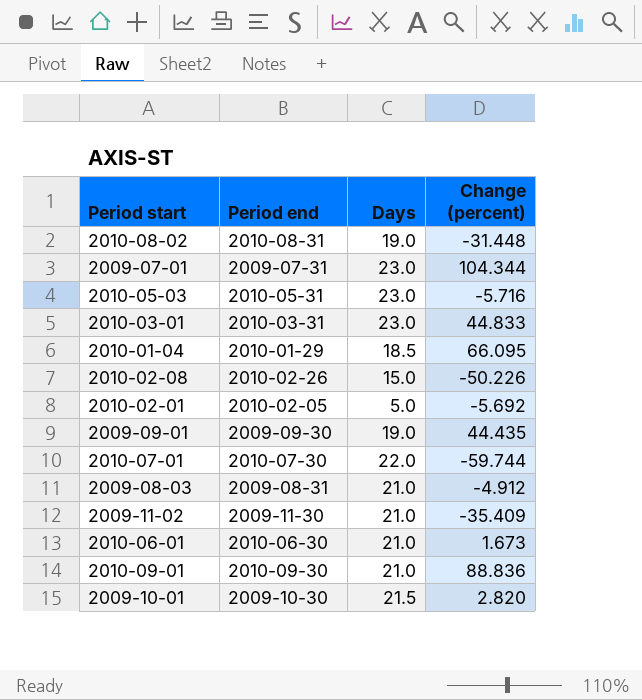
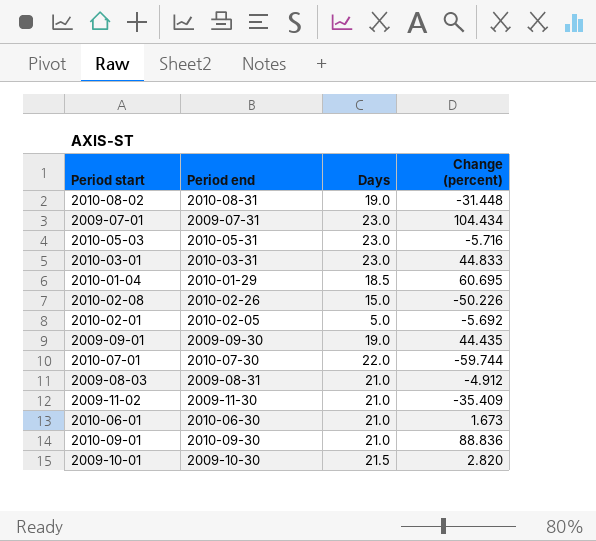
2009-07-01 | Change (percent): 104.344 -> 104.434
2010-01-04 | Change (percent): 66.095 -> 60.695

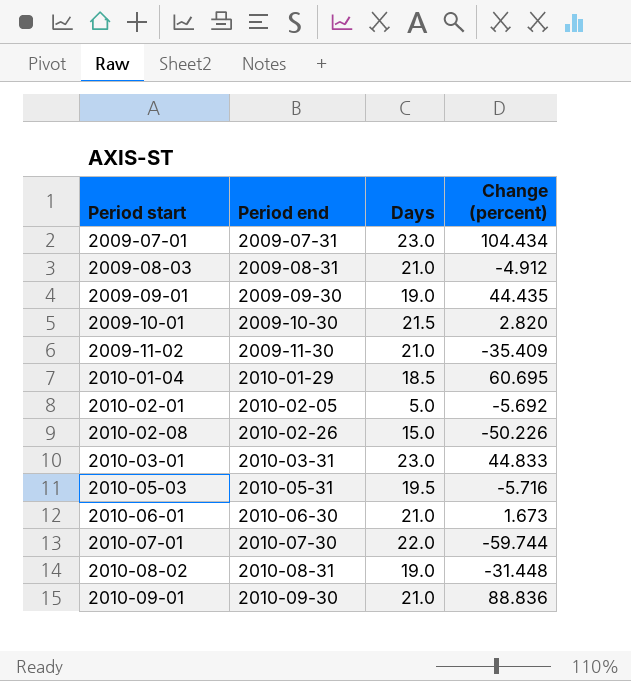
row order: none -> Period start ascending
2010-05-03 | Days: 23.0 -> 19.5

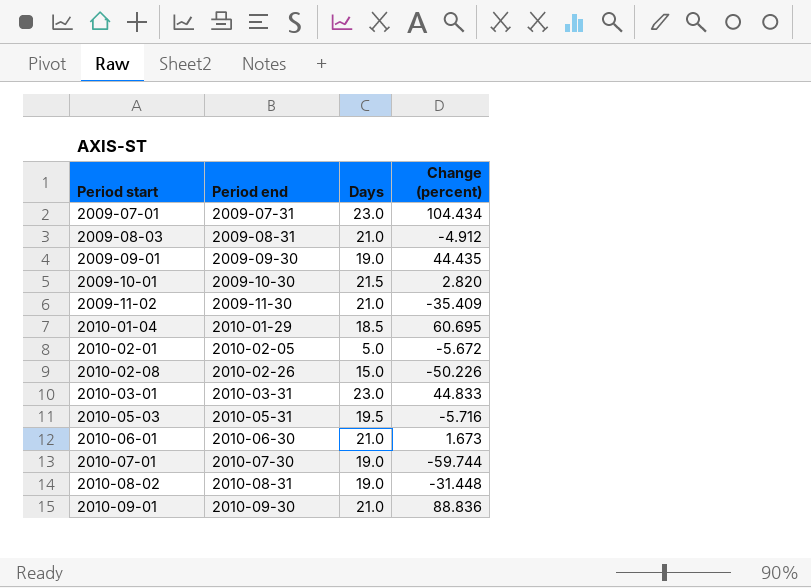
2010-02-01 | Change (percent): -5.692 -> -5.672
2010-07-01 | Days: 22.0 -> 19.0

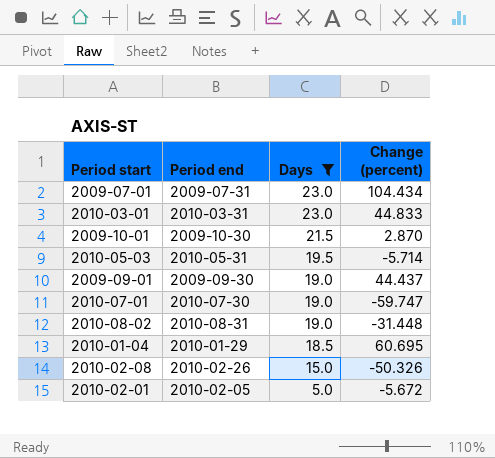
filter: none -> Days != 21.0
row order: Period start ascending -> Days descending
2009-10-01 | Change (percent): 2.820 -> 2.870
2010-05-03 | Change (percent): -5.716 -> -5.714
2009-09-01 | Change (percent): 44.435 -> 44.437
2010-07-01 | Change (percent): -59.744 -> -59.747
2010-02-08 | Change (percent): -50.226 -> -50.326

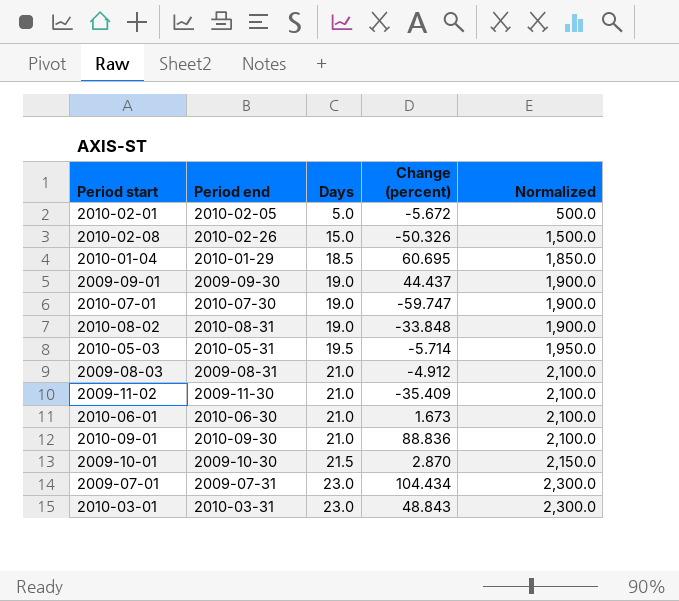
filter: Days != 21.0 -> none
row order: Days descending -> Days ascending
column Normalized | formula: none -> [Days] * 100
2010-08-02 | Change (percent): -31.448 -> -33.848
2010-03-01 | Change (percent): 44.833 -> 48.843

